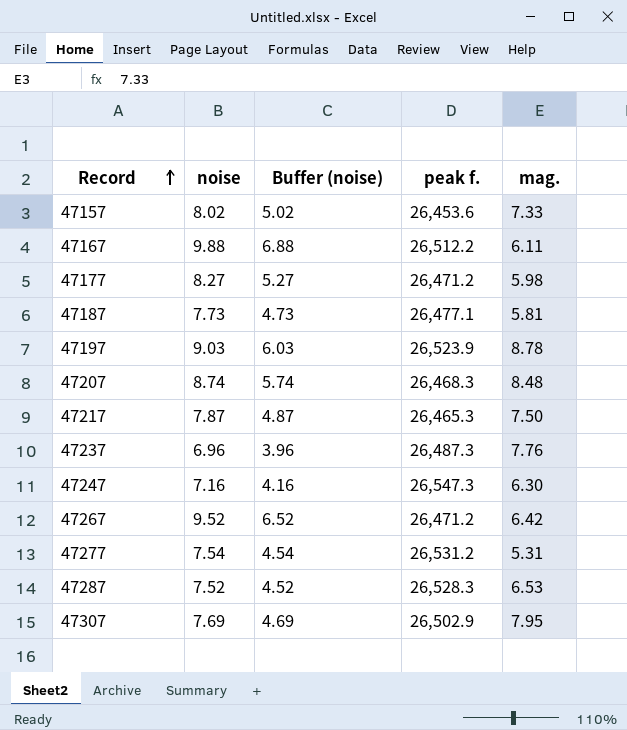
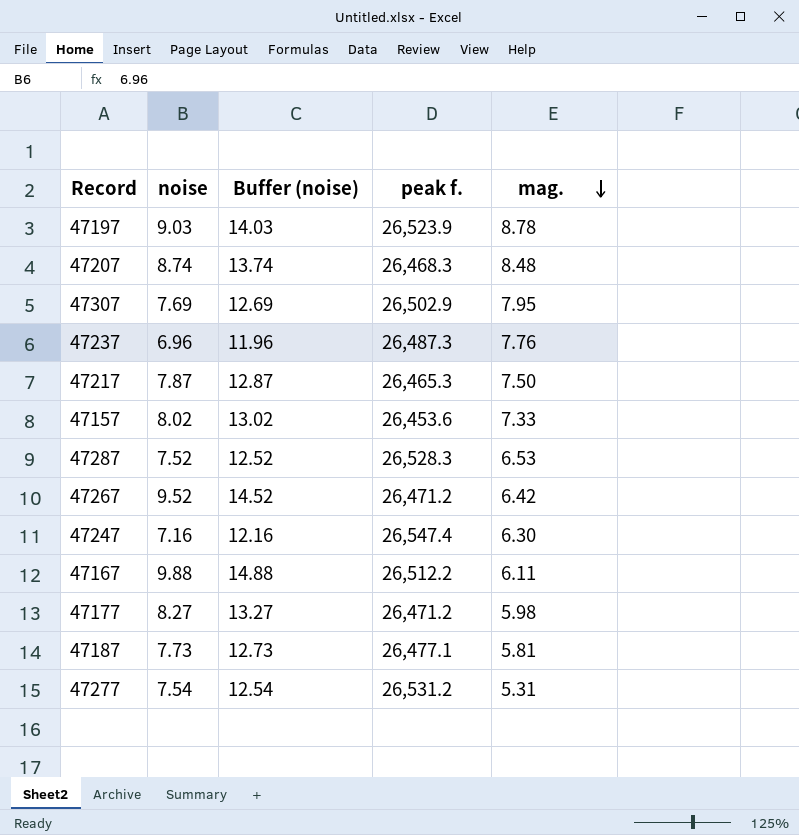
row order: Record ascending -> mag. descending
column Buffer (noise) | formula: [noise] - 3 -> [noise] + 5
47247 | peak f.: 26,547.3 -> 26,547.4

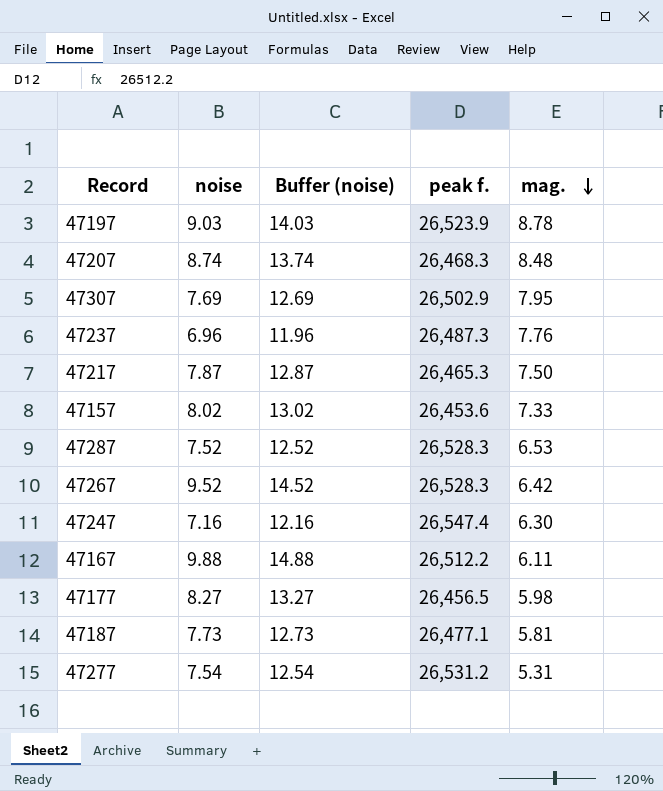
47267 | peak f.: 26,471.2 -> 26,528.3
47177 | peak f.: 26,471.2 -> 26,456.5

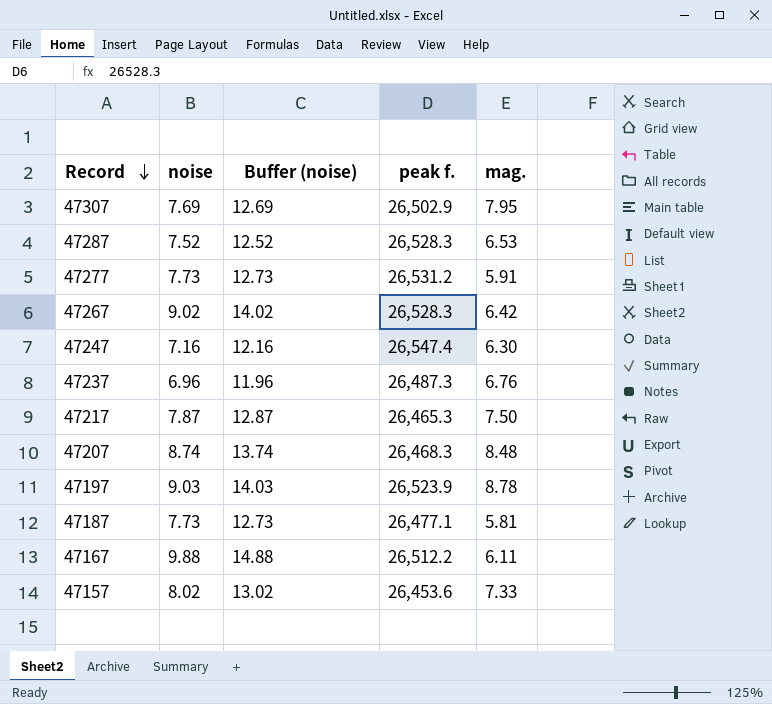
row order: mag. descending -> Record descending
row 47177: 8.27 | 13.27 | 26,456.5 | 5.98 -> none
47277 | noise: 7.54 -> 7.73
47277 | Buffer (noise): 12.54 -> 12.73
47277 | mag.: 5.31 -> 5.91
47267 | noise: 9.52 -> 9.02
47267 | Buffer (noise): 14.52 -> 14.02
47237 | mag.: 7.76 -> 6.76

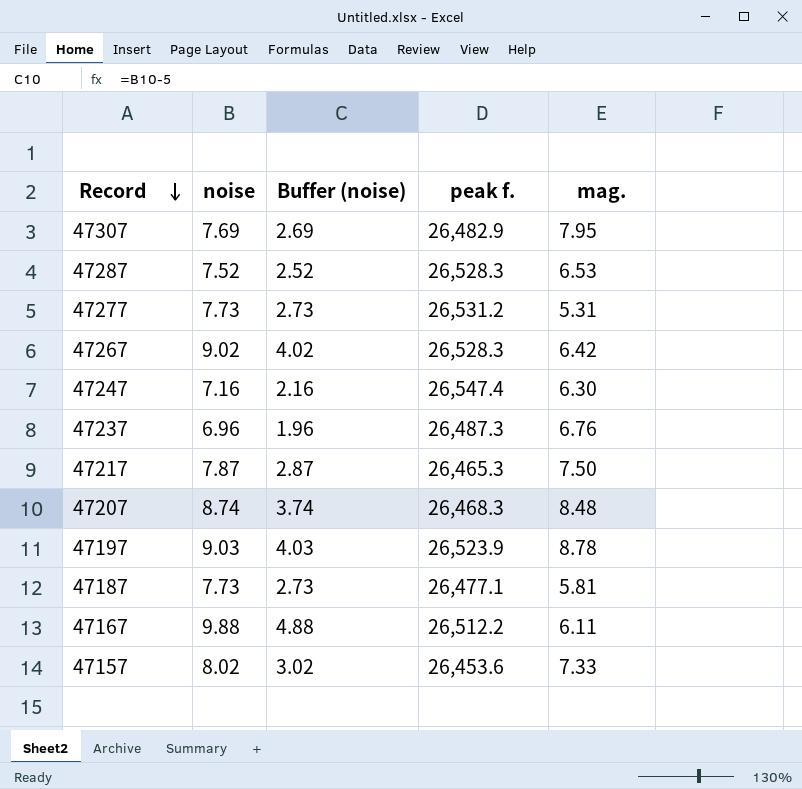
column Buffer (noise) | formula: [noise] + 5 -> [noise] - 5
47307 | peak f.: 26,502.9 -> 26,482.9
47277 | mag.: 5.91 -> 5.31

